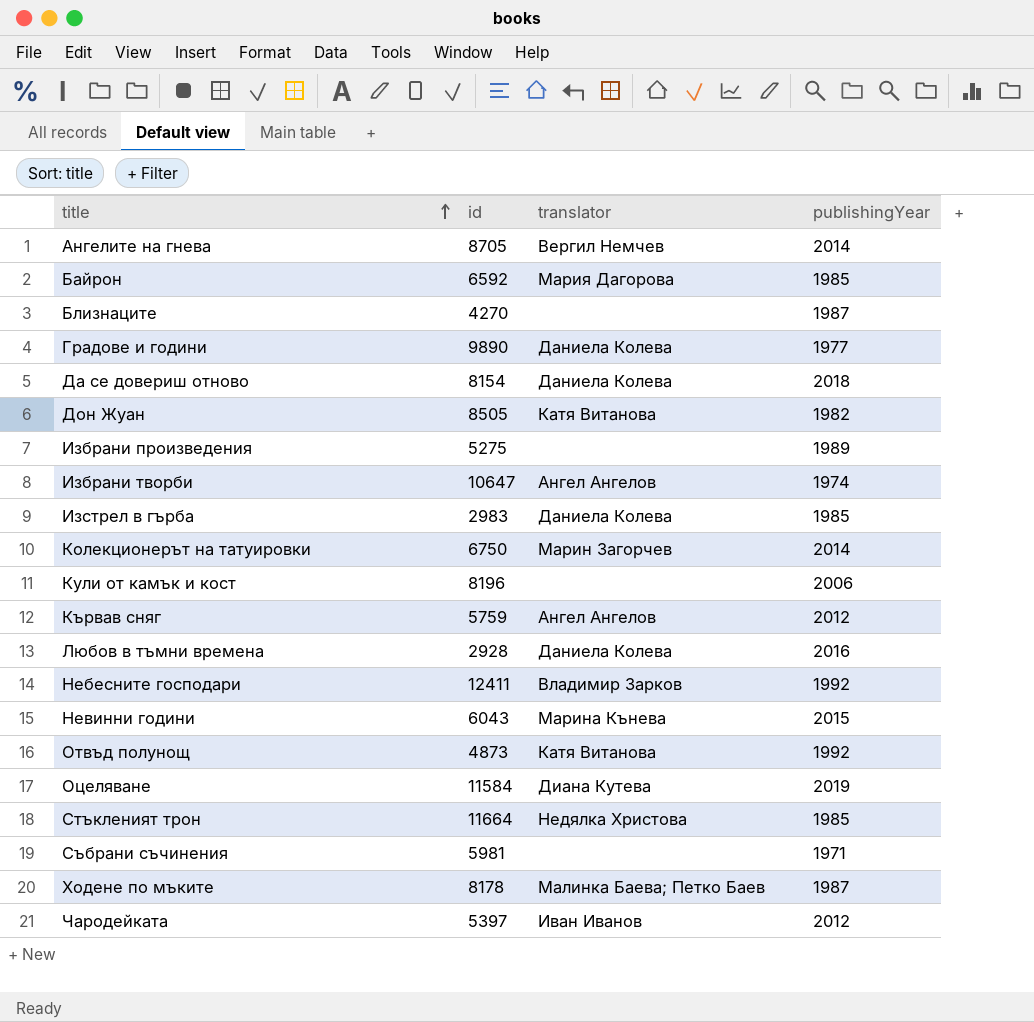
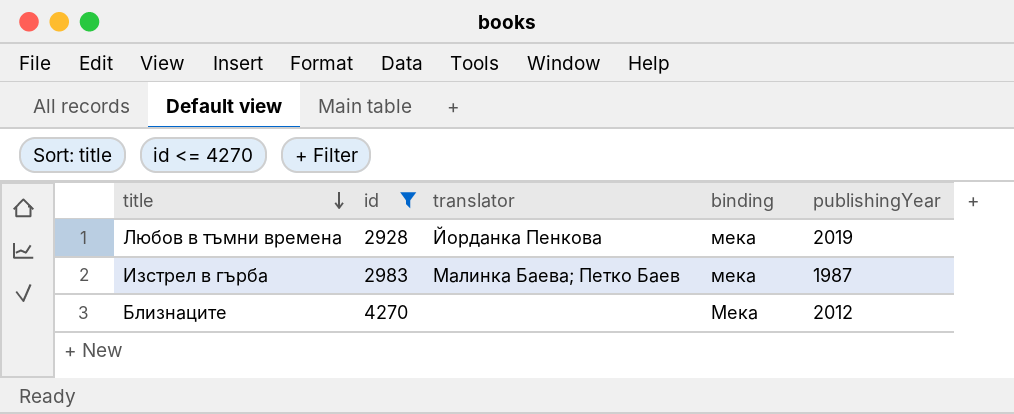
filter: none -> id <= 4270
row order: title ascending -> title descending
column binding | position: none -> 4
Любов в тъмни времена | translator: Даниела Колева -> Йорданка Пенкова
Любов в тъмни времена | publishingYear: 2016 -> 2019
Изстрел в гърба | translator: Даниела Колева -> Малинка Баева; Петко Баев
Изстрел в гърба | publishingYear: 1985 -> 1987
Близнаците | publishingYear: 1987 -> 2012

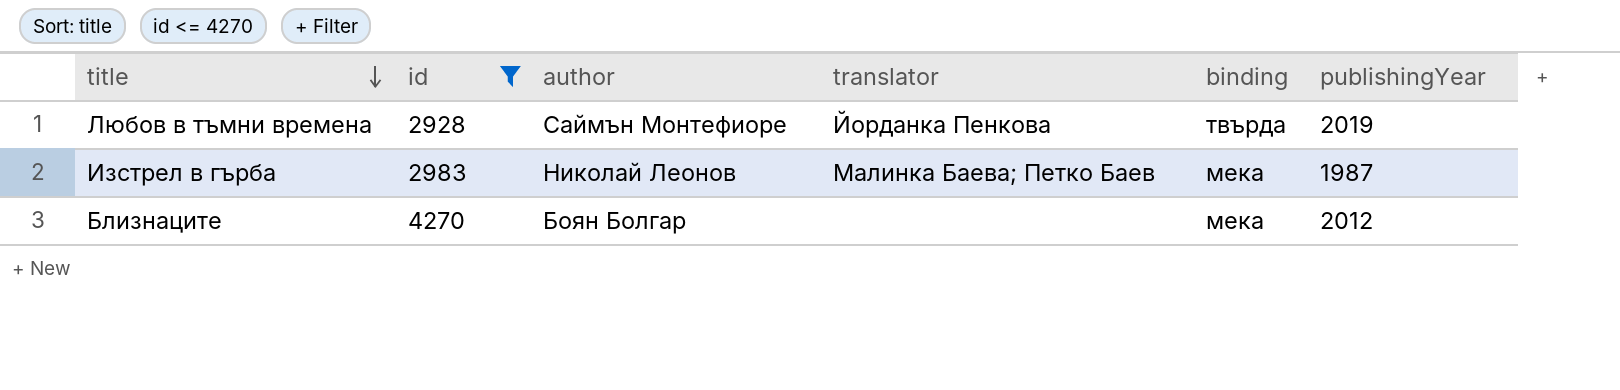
column author | position: none -> 3
Любов в тъмни времена | binding: мека -> твърда
Близнаците | binding: Мека -> мека

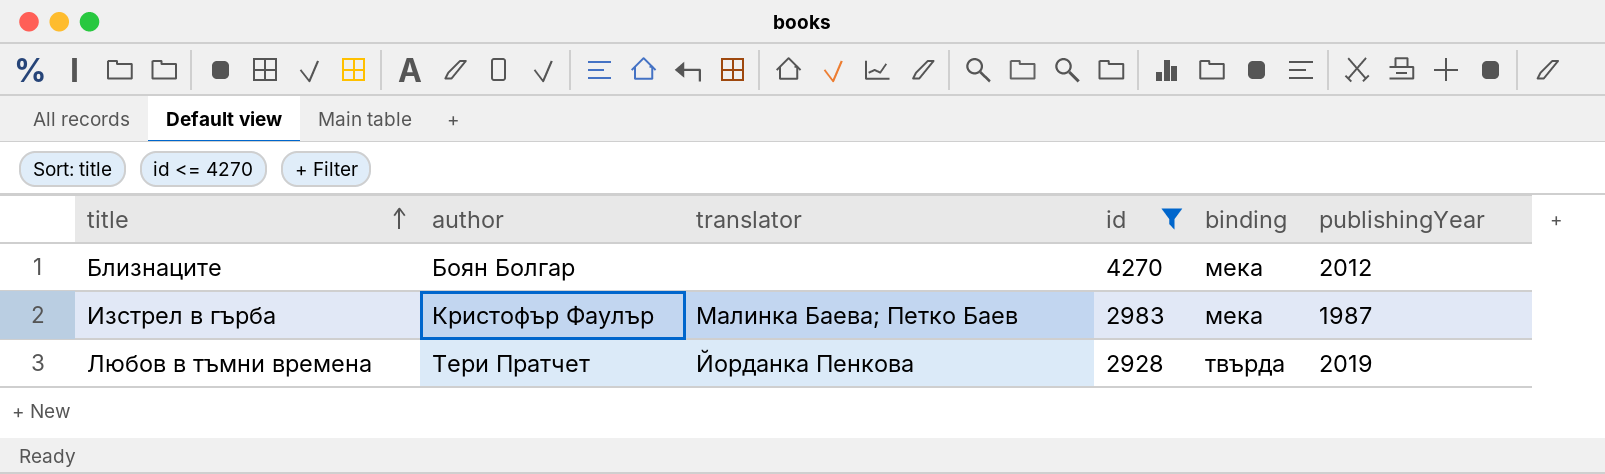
row order: title descending -> title ascending
column id | position: 2 -> 4
Изстрел в гърба | author: Николай Леонов -> Кристофър Фаулър
Любов в тъмни времена | author: Саймън Монтефиоре -> Тери Пратчет

